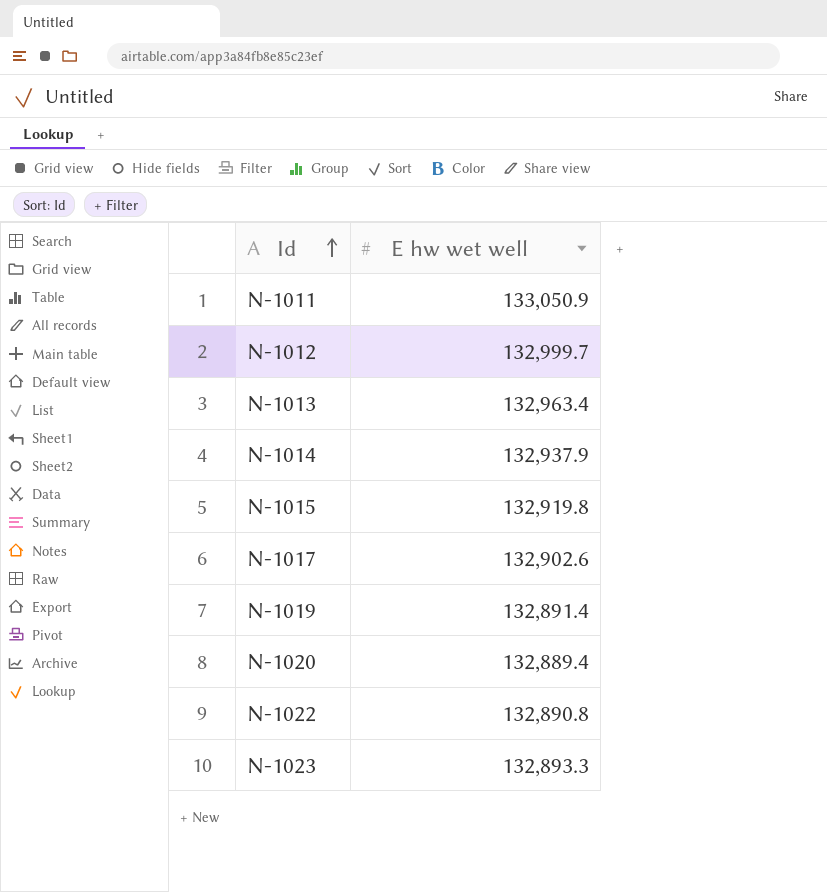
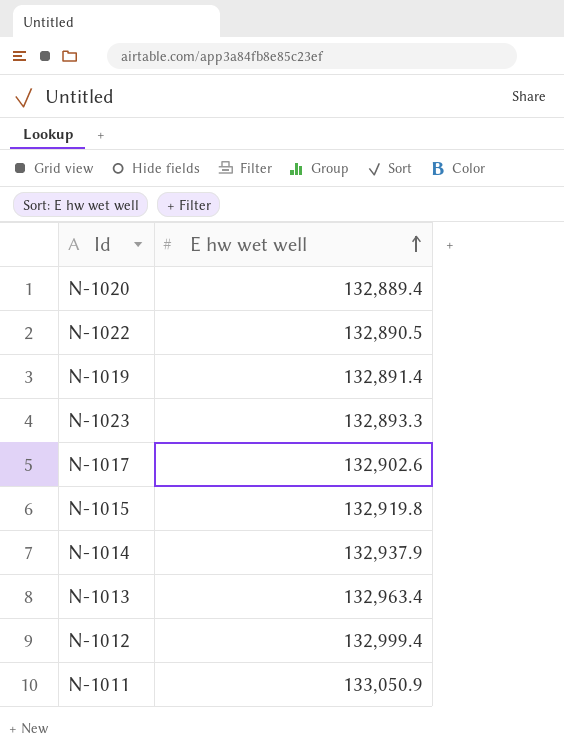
row order: Id ascending -> E hw wet well ascending
N-1022 | E hw wet well: 132,890.8 -> 132,890.5
N-1012 | E hw wet well: 132,999.7 -> 132,999.4

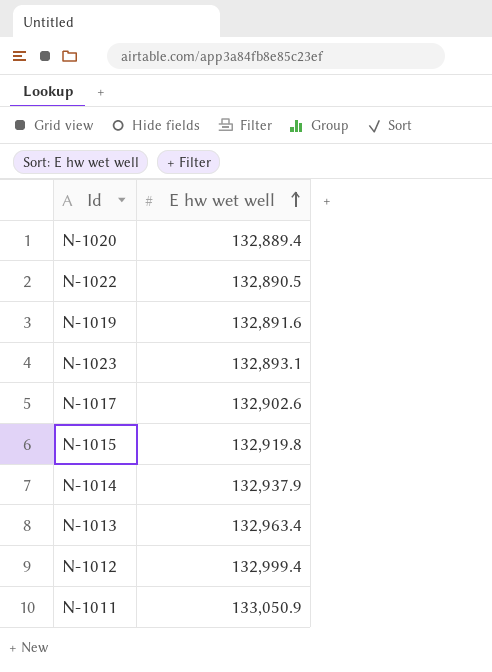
N-1019 | E hw wet well: 132,891.4 -> 132,891.6
N-1023 | E hw wet well: 132,893.3 -> 132,893.1

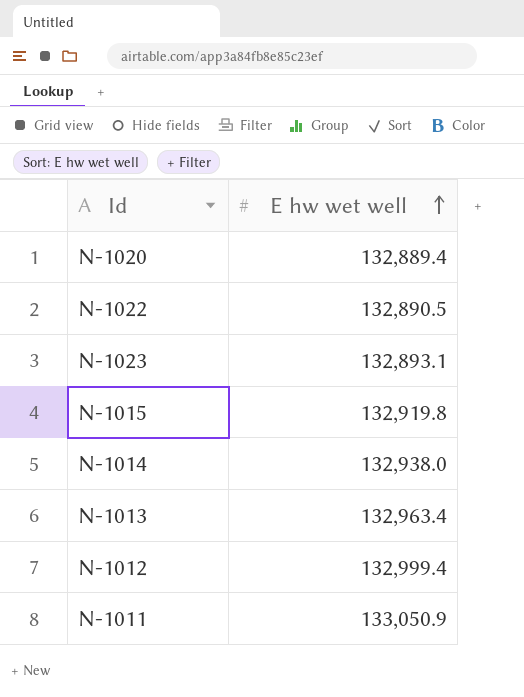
row N-1019: 132,891.6 -> none
row N-1017: 132,902.6 -> none
N-1014 | E hw wet well: 132,937.9 -> 132,938.0

